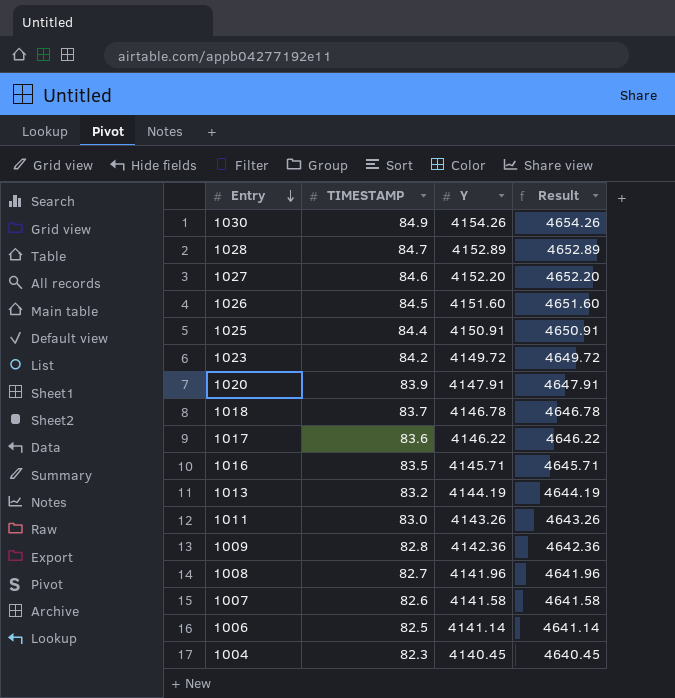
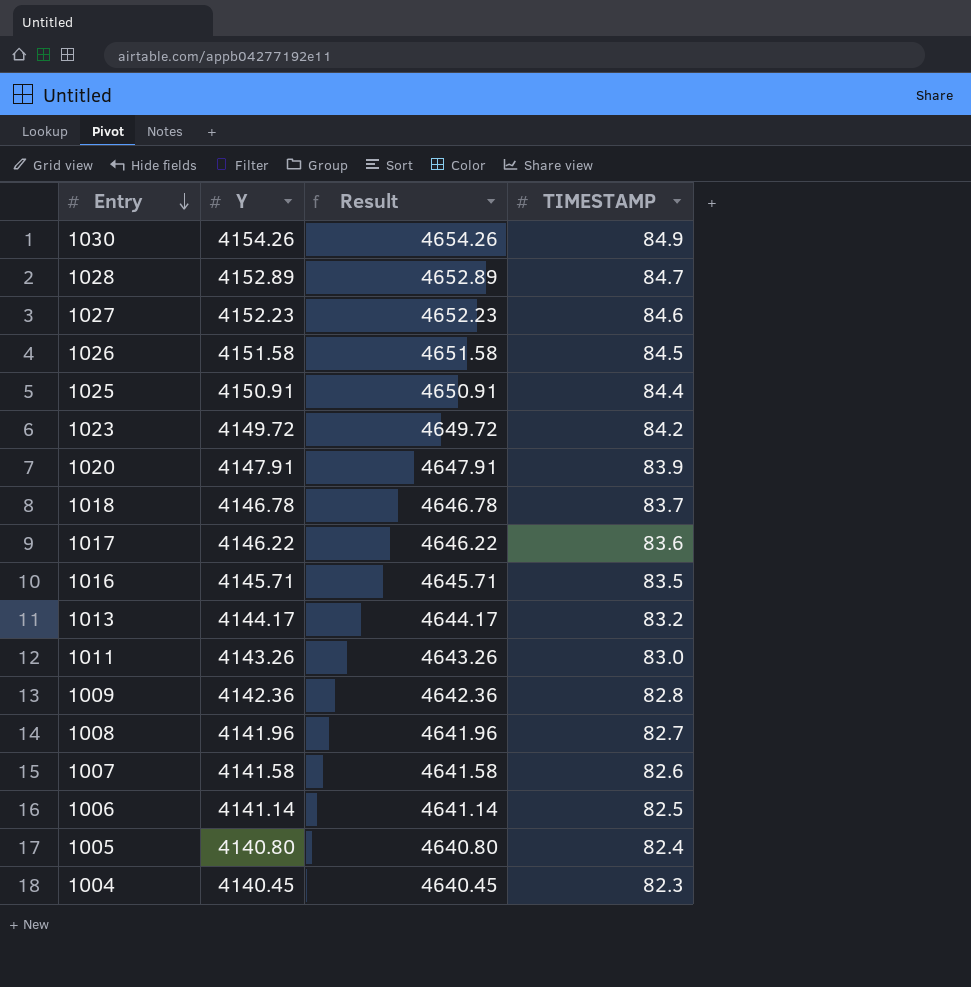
column TIMESTAMP | position: 2 -> 4
1027 | Y: 4152.20 -> 4152.23
1027 | Result: 4652.20 -> 4652.23
1026 | Y: 4151.60 -> 4151.58
1026 | Result: 4651.60 -> 4651.58
1013 | Y: 4144.19 -> 4144.17
1013 | Result: 4644.19 -> 4644.17
row 1005: none -> 4140.80 | 4640.80 | 82.4

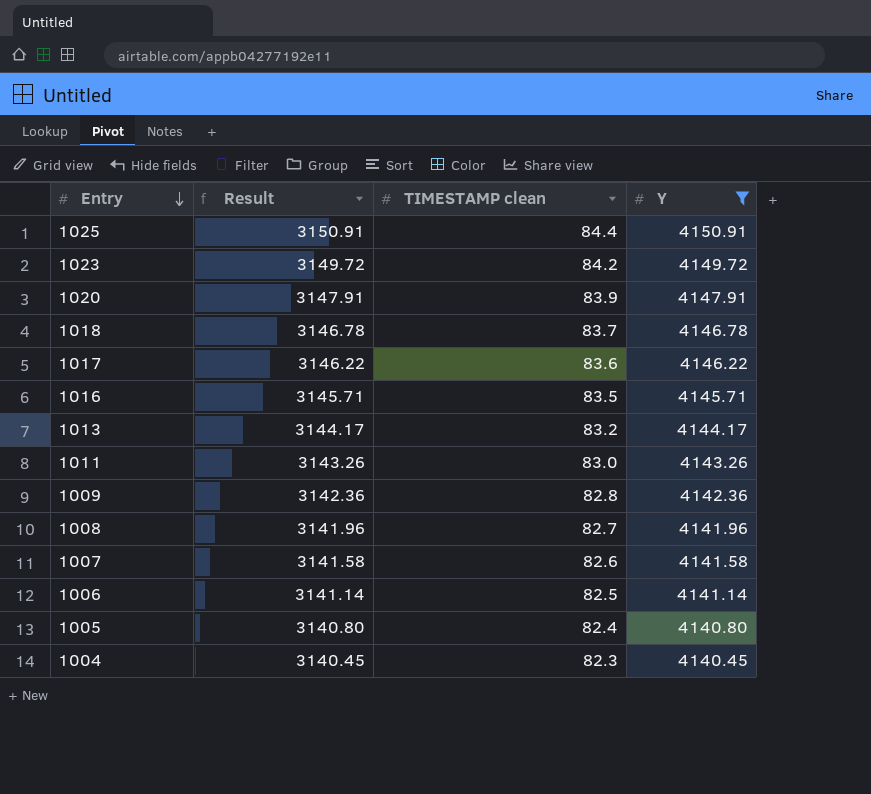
filter: none -> Y <= 4150.91
column Result | formula: [Y] + 500 -> [Y] - 1000
column name: TIMESTAMP -> TIMESTAMP clean
column Y | position: 2 -> 4

